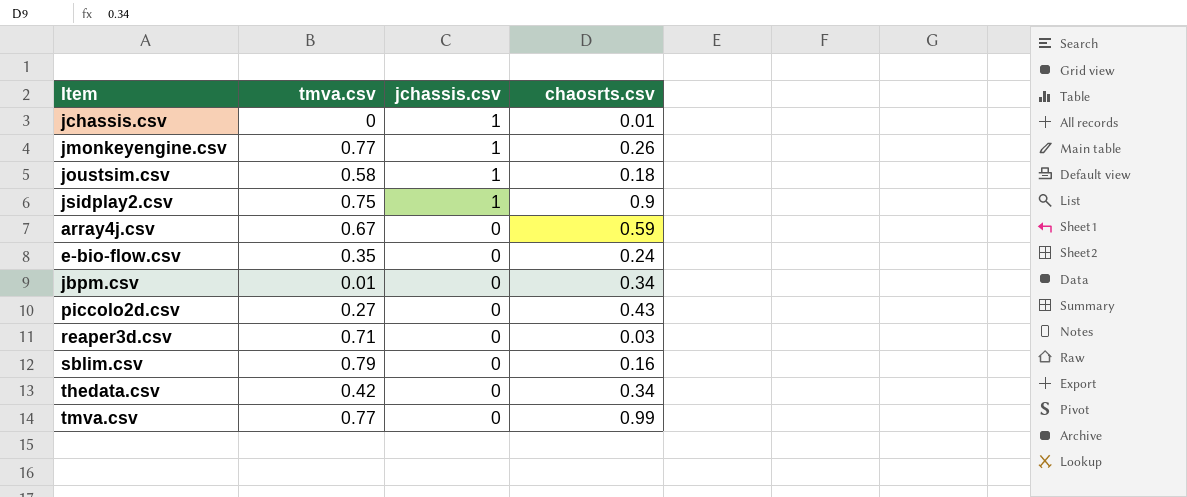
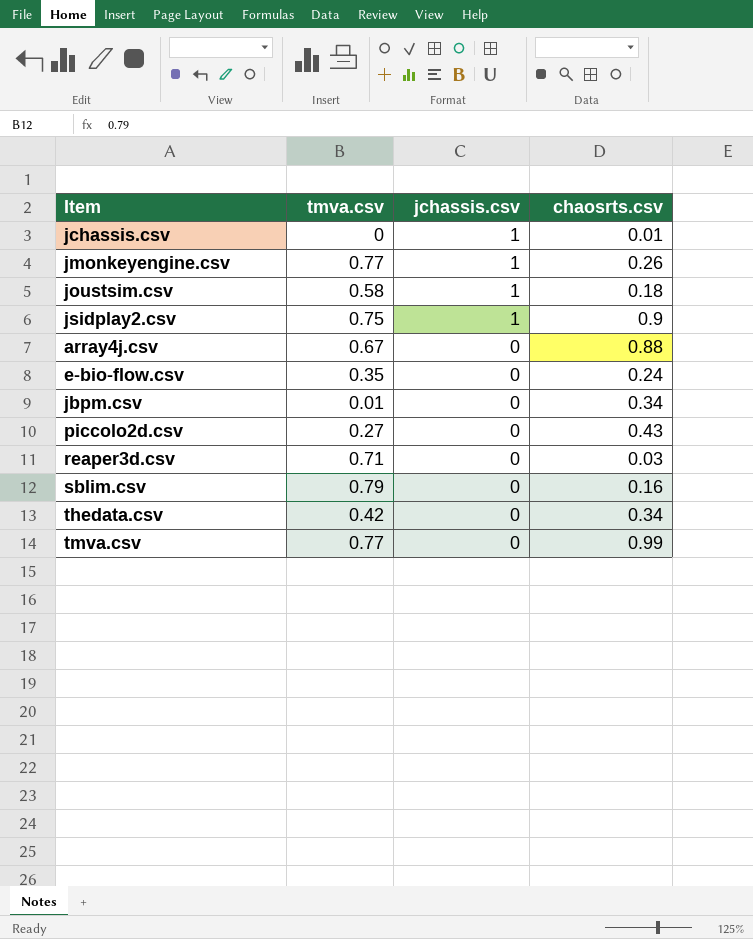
array4j.csv | chaosrts.csv: 0.59 -> 0.88

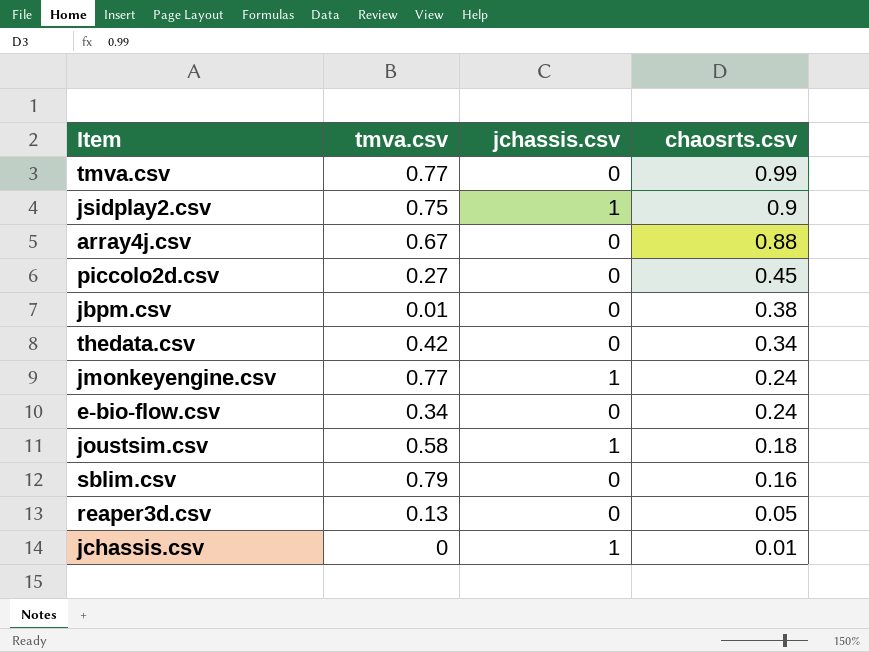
row order: jchassis.csv descending -> chaosrts.csv descending
piccolo2d.csv | chaosrts.csv: 0.43 -> 0.45
jbpm.csv | chaosrts.csv: 0.34 -> 0.38
jmonkeyengine.csv | chaosrts.csv: 0.26 -> 0.24
e-bio-flow.csv | tmva.csv: 0.35 -> 0.34
reaper3d.csv | tmva.csv: 0.71 -> 0.13
reaper3d.csv | chaosrts.csv: 0.03 -> 0.05

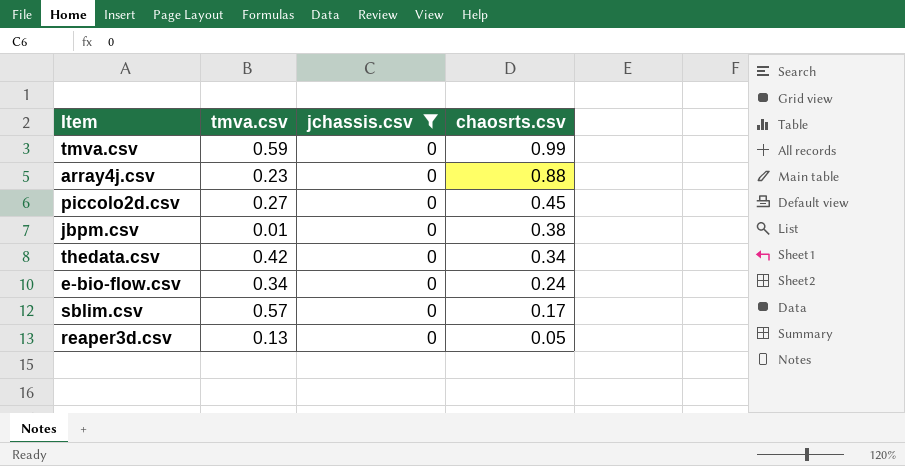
filter: none -> jchassis.csv = 0
tmva.csv | tmva.csv: 0.77 -> 0.59
array4j.csv | tmva.csv: 0.67 -> 0.23
sblim.csv | tmva.csv: 0.79 -> 0.57
sblim.csv | chaosrts.csv: 0.16 -> 0.17

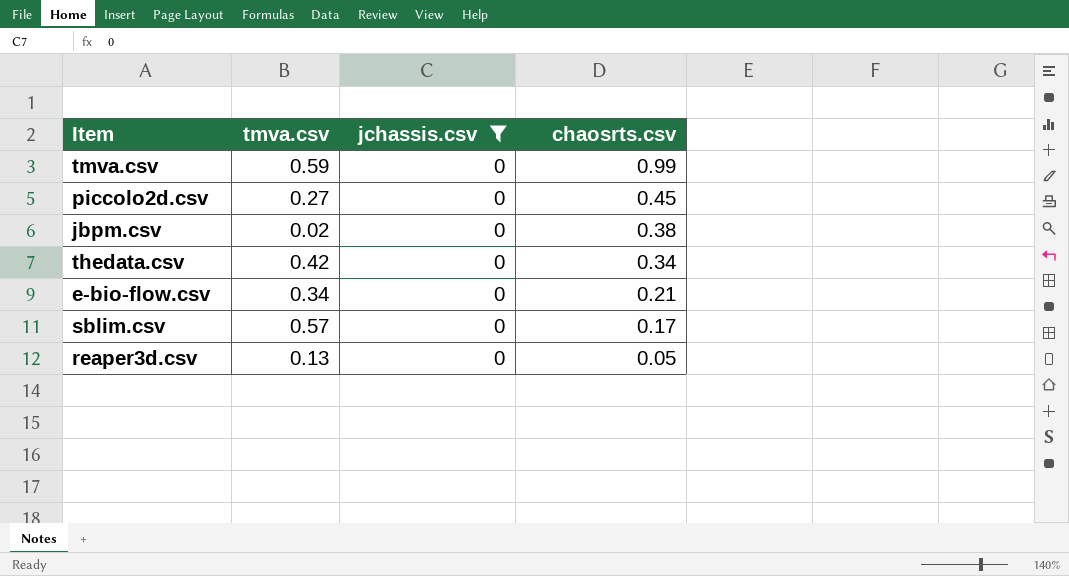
row array4j.csv: 0.23 | 0 | 0.88 -> none
jbpm.csv | tmva.csv: 0.01 -> 0.02
e-bio-flow.csv | chaosrts.csv: 0.24 -> 0.21

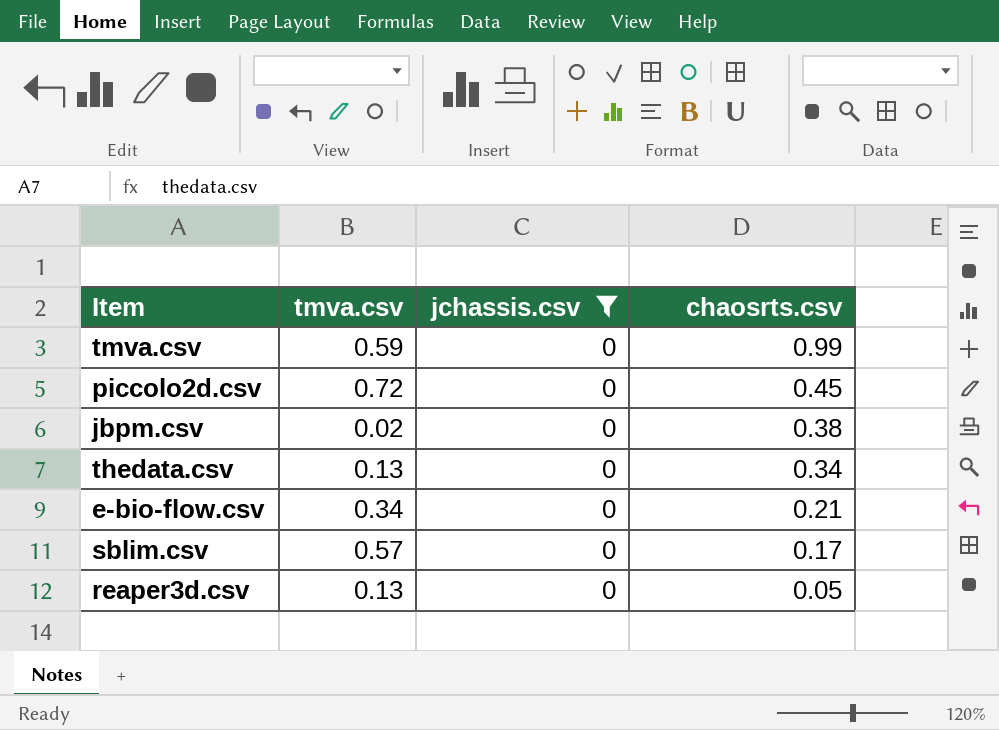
piccolo2d.csv | tmva.csv: 0.27 -> 0.72
thedata.csv | tmva.csv: 0.42 -> 0.13

